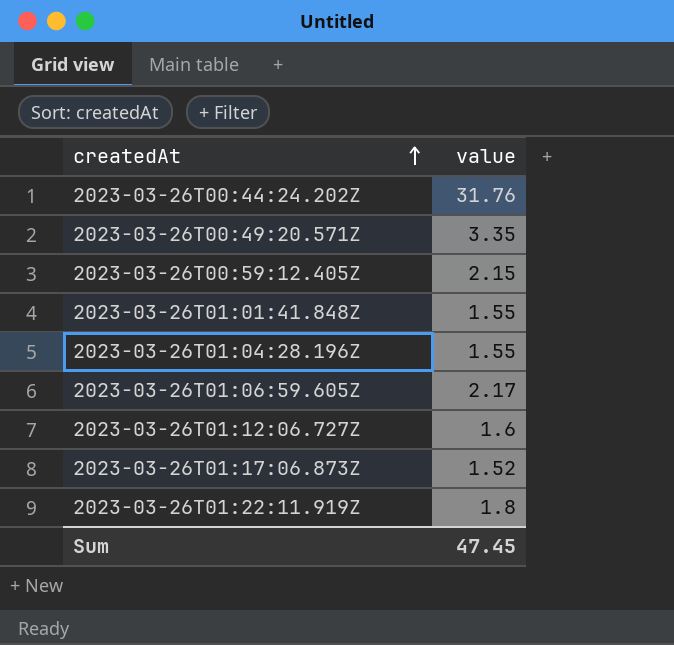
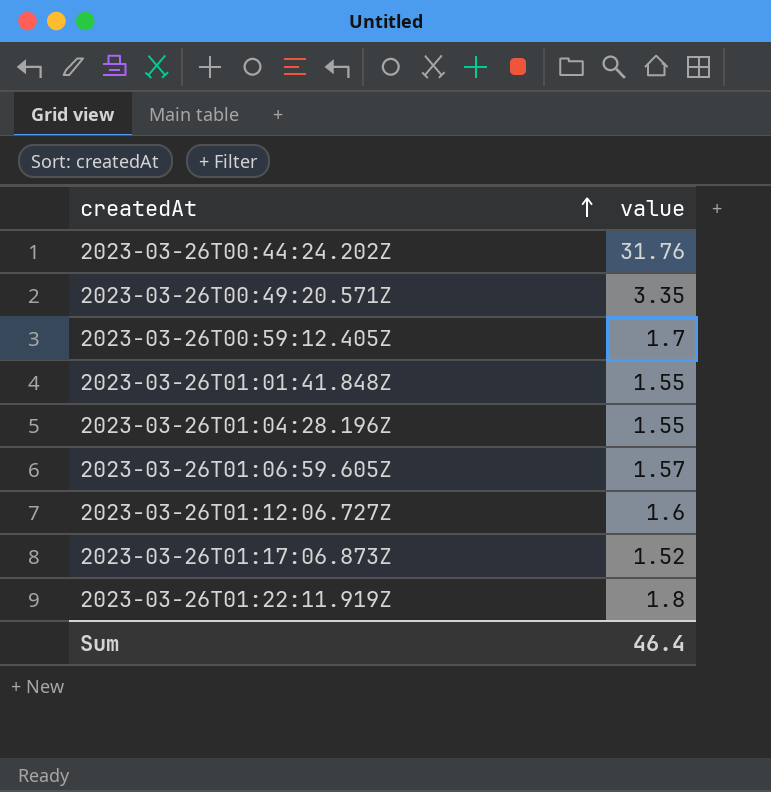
2023-03-26T00:59:12.405Z | value: 2.15 -> 1.7
2023-03-26T01:06:59.605Z | value: 2.17 -> 1.57
Sum | value: 47.45 -> 46.4

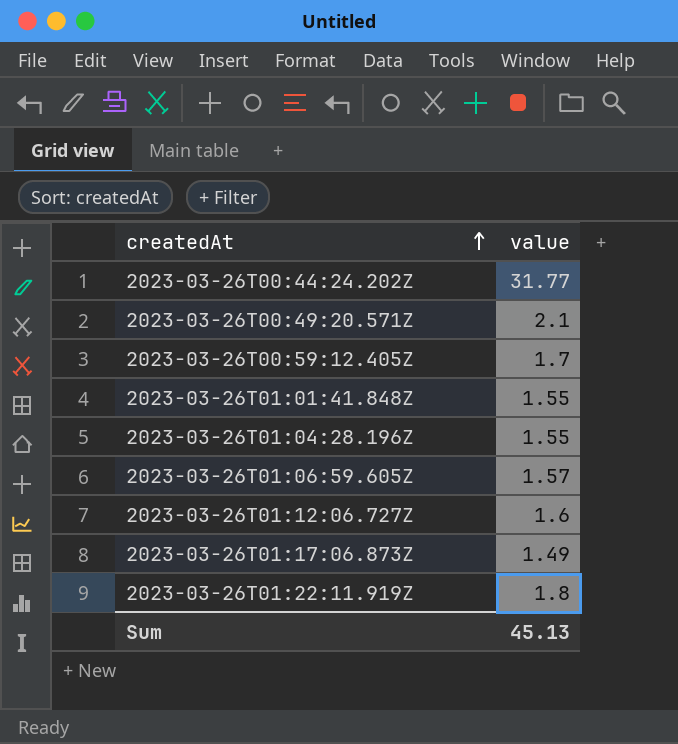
2023-03-26T00:44:24.202Z | value: 31.76 -> 31.77
2023-03-26T00:49:20.571Z | value: 3.35 -> 2.1
2023-03-26T01:17:06.873Z | value: 1.52 -> 1.49
Sum | value: 46.4 -> 45.13

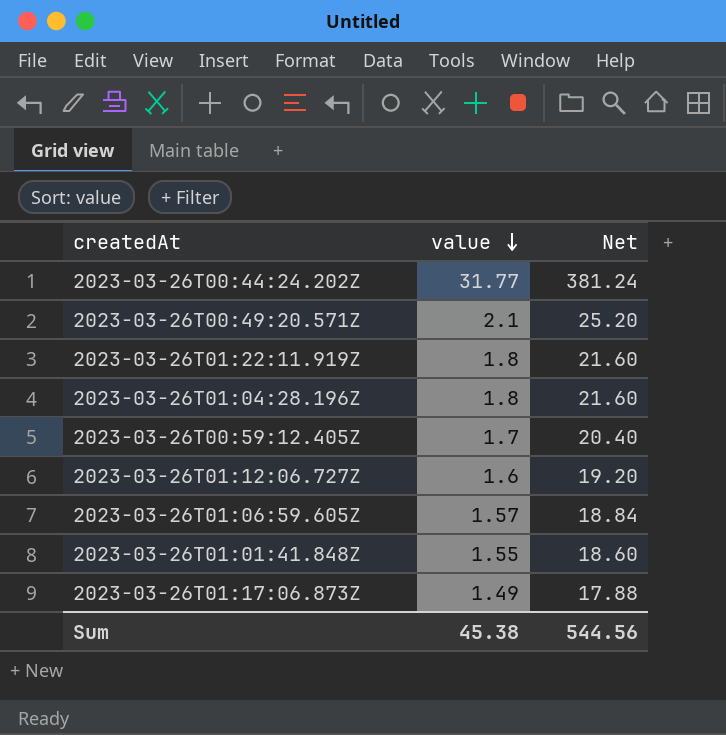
row order: createdAt ascending -> value descending
column Net | formula: none -> [value] * 12
2023-03-26T01:04:28.196Z | value: 1.55 -> 1.8
Sum | value: 45.13 -> 45.38

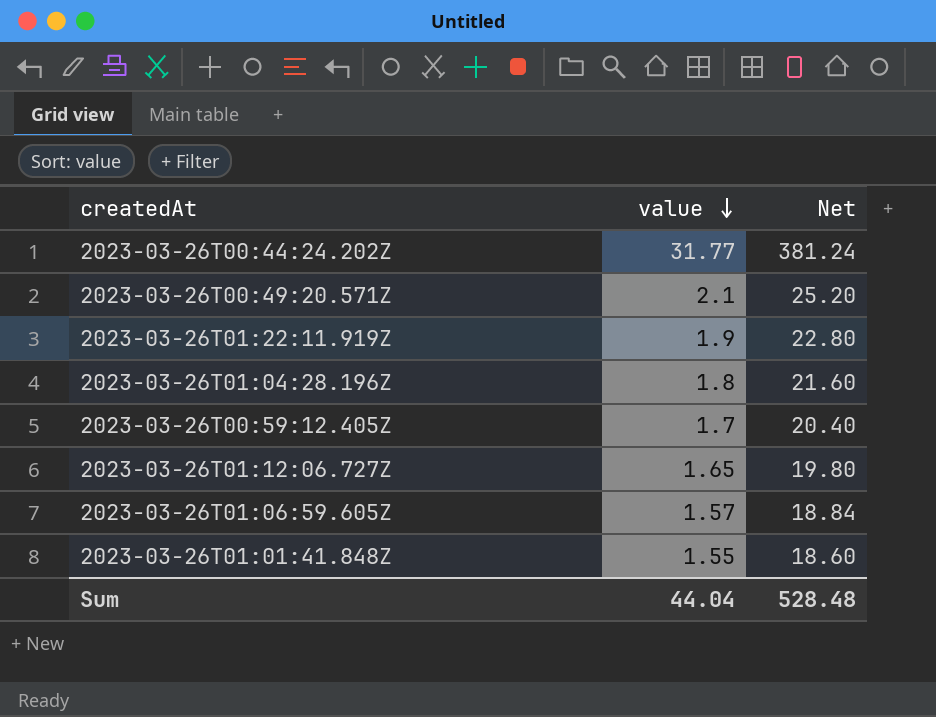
row 2023-03-26T01:17:06.873Z: 1.49 | 17.88 -> none
2023-03-26T01:22:11.919Z | value: 1.8 -> 1.9
2023-03-26T01:22:11.919Z | Net: 21.60 -> 22.80
2023-03-26T01:12:06.727Z | value: 1.6 -> 1.65
2023-03-26T01:12:06.727Z | Net: 19.20 -> 19.80
Sum | value: 45.38 -> 44.04
Sum | Net: 544.56 -> 528.48

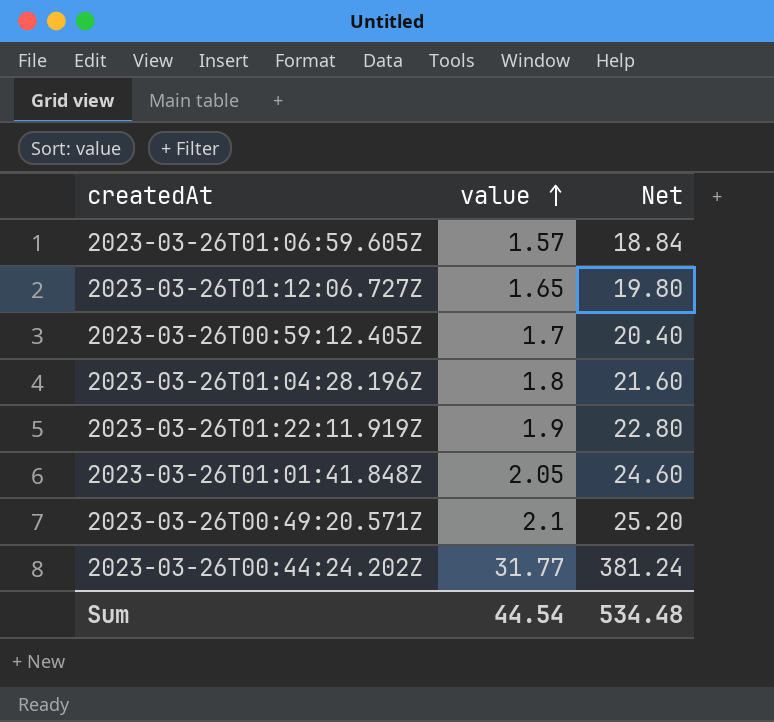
row order: value descending -> value ascending
2023-03-26T01:01:41.848Z | value: 1.55 -> 2.05
2023-03-26T01:01:41.848Z | Net: 18.60 -> 24.60
Sum | value: 44.04 -> 44.54
Sum | Net: 528.48 -> 534.48

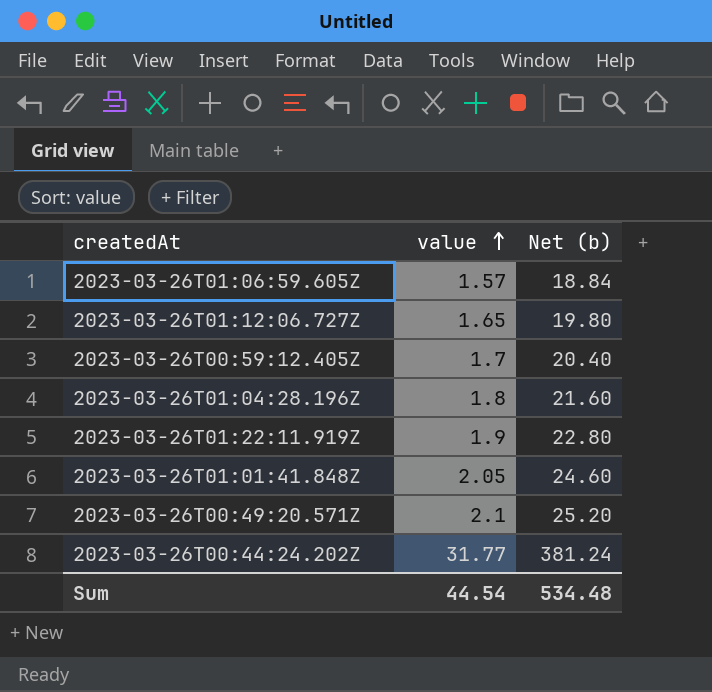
column name: Net -> Net (b)

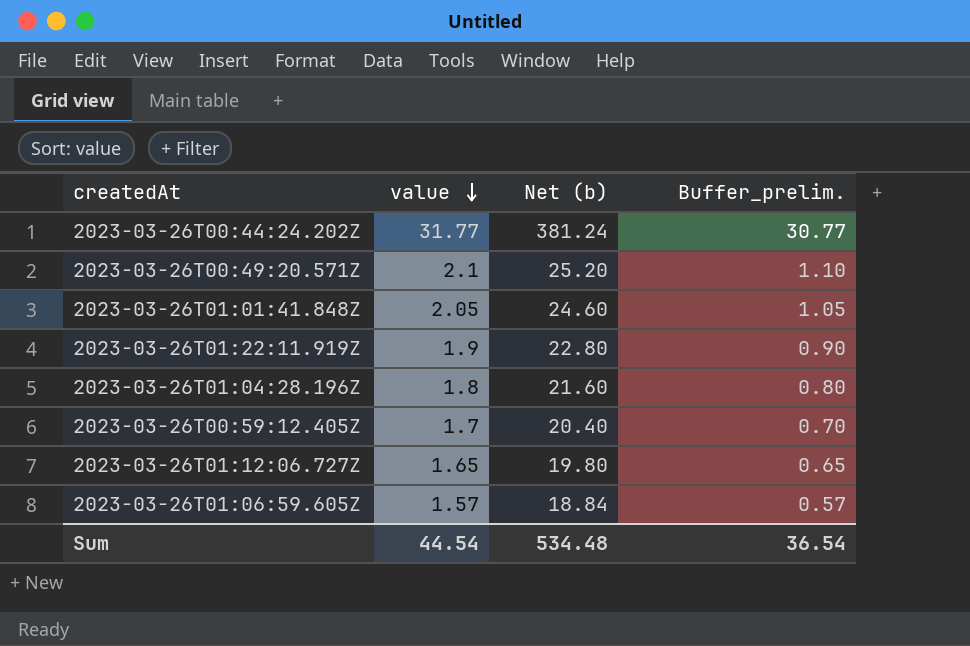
row order: value ascending -> value descending
column Buffer_prelim. | formula: none -> [value] - 1

